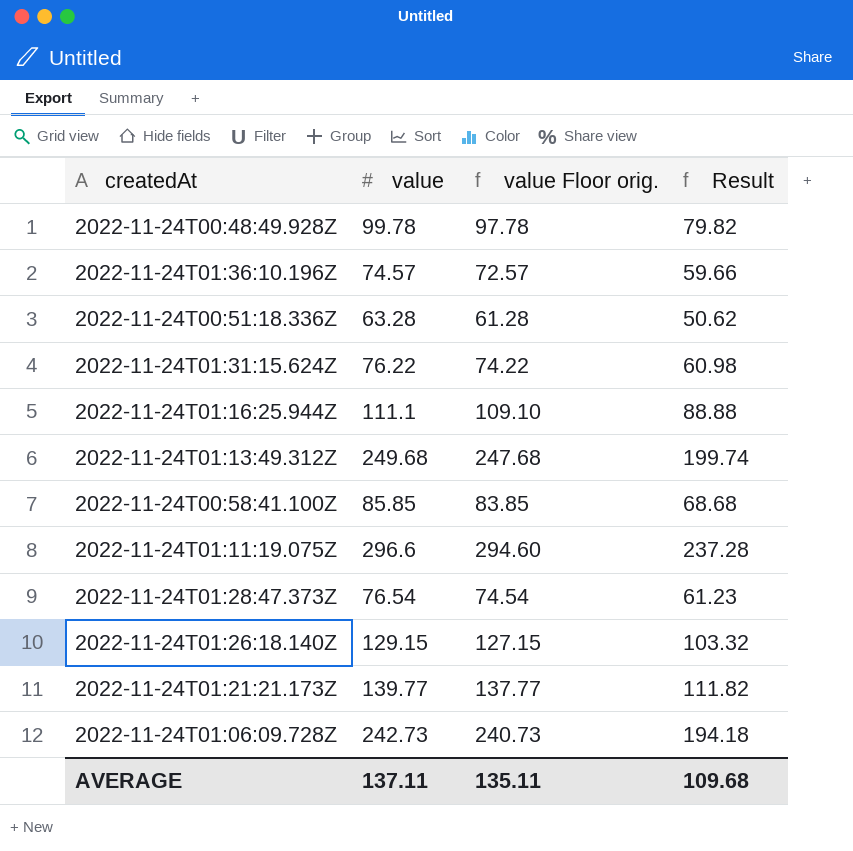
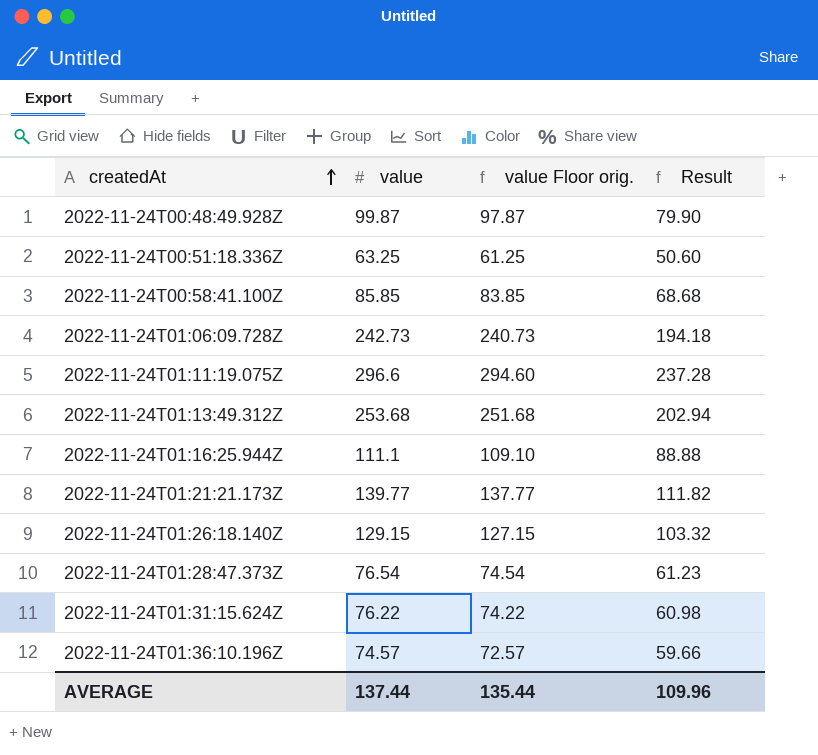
row order: none -> createdAt ascending
2022-11-24T00:48:49.928Z | value: 99.78 -> 99.87
2022-11-24T00:48:49.928Z | value Floor orig.: 97.78 -> 97.87
2022-11-24T00:48:49.928Z | Result: 79.82 -> 79.90
2022-11-24T00:51:18.336Z | value: 63.28 -> 63.25
2022-11-24T00:51:18.336Z | value Floor orig.: 61.28 -> 61.25
2022-11-24T00:51:18.336Z | Result: 50.62 -> 50.60
2022-11-24T01:13:49.312Z | value: 249.68 -> 253.68
2022-11-24T01:13:49.312Z | value Floor orig.: 247.68 -> 251.68
2022-11-24T01:13:49.312Z | Result: 199.74 -> 202.94
AVERAGE | value: 137.11 -> 137.44
AVERAGE | value Floor orig.: 135.11 -> 135.44
AVERAGE | Result: 109.68 -> 109.96

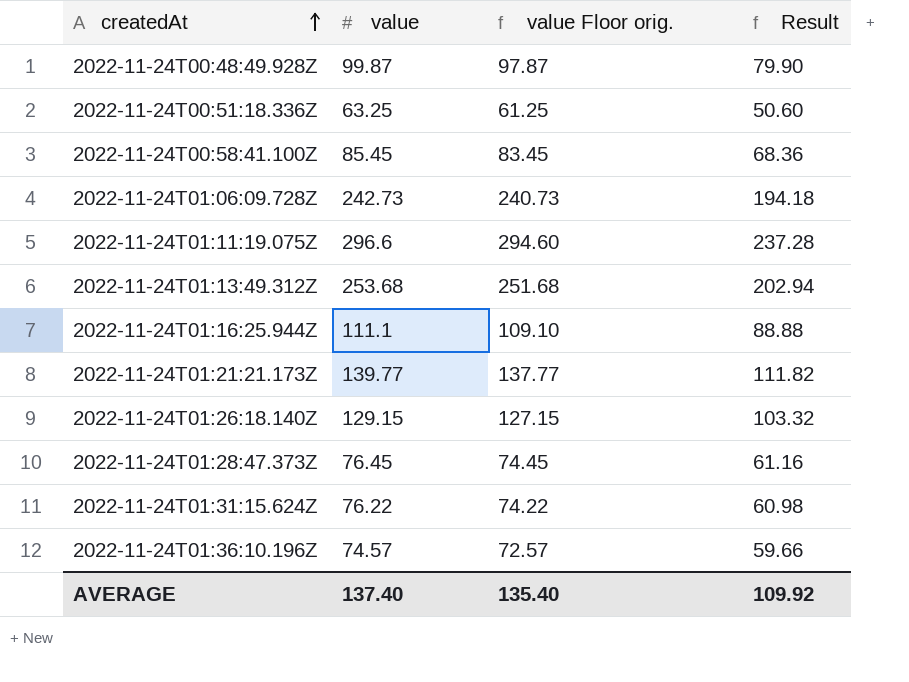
2022-11-24T00:58:41.100Z | value: 85.85 -> 85.45
2022-11-24T00:58:41.100Z | value Floor orig.: 83.85 -> 83.45
2022-11-24T00:58:41.100Z | Result: 68.68 -> 68.36
2022-11-24T01:28:47.373Z | value: 76.54 -> 76.45
2022-11-24T01:28:47.373Z | value Floor orig.: 74.54 -> 74.45
2022-11-24T01:28:47.373Z | Result: 61.23 -> 61.16
AVERAGE | value: 137.44 -> 137.40
AVERAGE | value Floor orig.: 135.44 -> 135.40
AVERAGE | Result: 109.96 -> 109.92

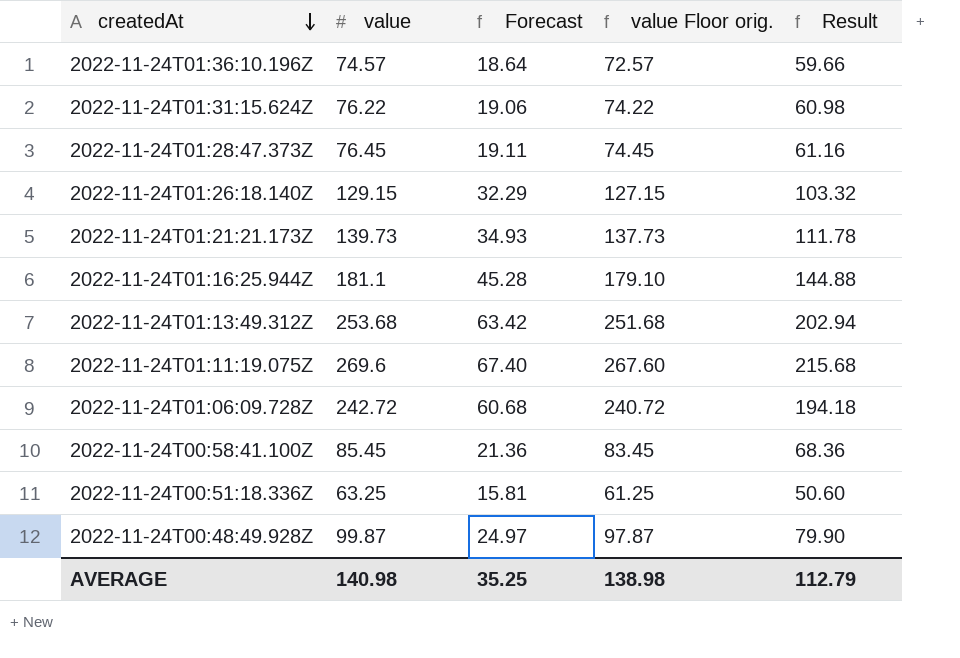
row order: createdAt ascending -> createdAt descending
column Forecast | formula: none -> [value] * 0.25
2022-11-24T01:21:21.173Z | value: 139.77 -> 139.73
2022-11-24T01:21:21.173Z | value Floor orig.: 137.77 -> 137.73
2022-11-24T01:21:21.173Z | Result: 111.82 -> 111.78
2022-11-24T01:16:25.944Z | value: 111.1 -> 181.1
2022-11-24T01:16:25.944Z | value Floor orig.: 109.10 -> 179.10
2022-11-24T01:16:25.944Z | Result: 88.88 -> 144.88
2022-11-24T01:11:19.075Z | value: 296.6 -> 269.6
2022-11-24T01:11:19.075Z | value Floor orig.: 294.60 -> 267.60
2022-11-24T01:11:19.075Z | Result: 237.28 -> 215.68
2022-11-24T01:06:09.728Z | value: 242.73 -> 242.72
2022-11-24T01:06:09.728Z | value Floor orig.: 240.73 -> 240.72
AVERAGE | value: 137.40 -> 140.98
AVERAGE | value Floor orig.: 135.40 -> 138.98
AVERAGE | Result: 109.92 -> 112.79

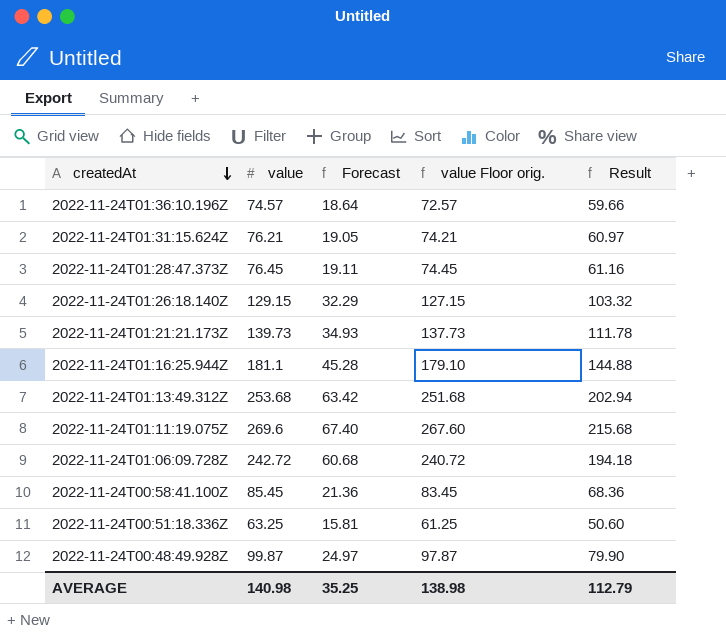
2022-11-24T01:31:15.624Z | value: 76.22 -> 76.21
2022-11-24T01:31:15.624Z | Forecast: 19.06 -> 19.05
2022-11-24T01:31:15.624Z | value Floor orig.: 74.22 -> 74.21
2022-11-24T01:31:15.624Z | Result: 60.98 -> 60.97

